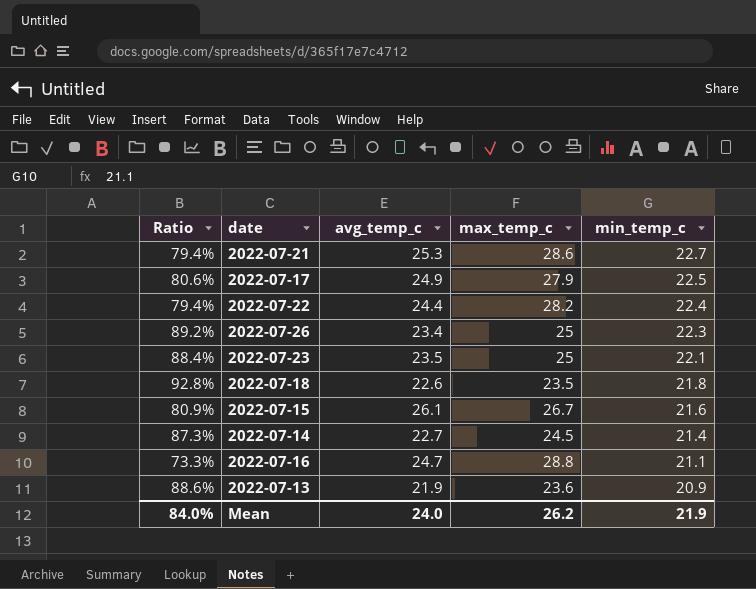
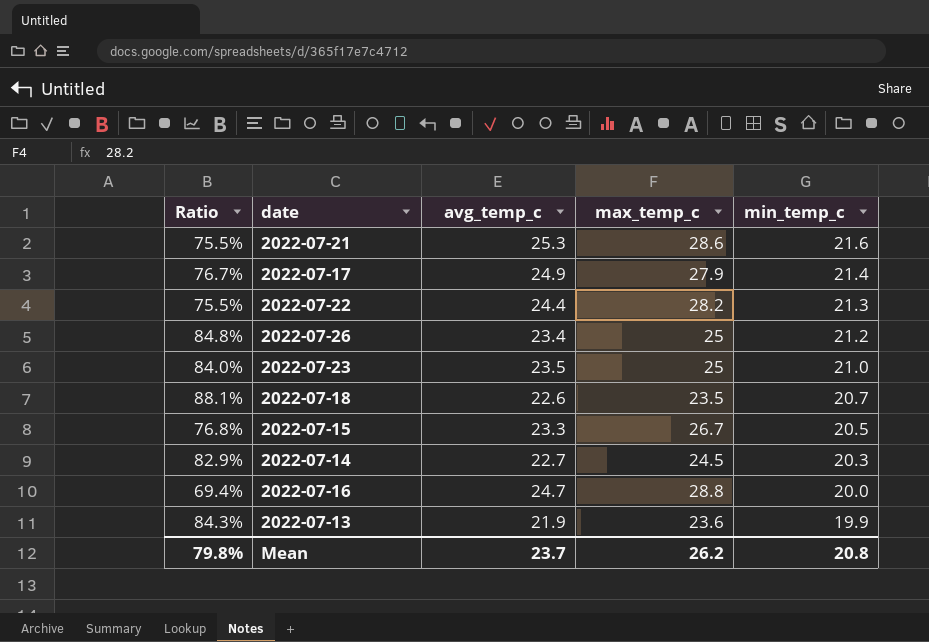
2022-07-21 | Ratio: 79.4% -> 75.5%
2022-07-21 | min_temp_c: 22.7 -> 21.6
2022-07-17 | Ratio: 80.6% -> 76.7%
2022-07-17 | min_temp_c: 22.5 -> 21.4
2022-07-22 | Ratio: 79.4% -> 75.5%
2022-07-22 | min_temp_c: 22.4 -> 21.3
2022-07-26 | Ratio: 89.2% -> 84.8%
2022-07-26 | min_temp_c: 22.3 -> 21.2
2022-07-23 | Ratio: 88.4% -> 84.0%
2022-07-23 | min_temp_c: 22.1 -> 21.0
2022-07-18 | Ratio: 92.8% -> 88.1%
2022-07-18 | min_temp_c: 21.8 -> 20.7
2022-07-15 | Ratio: 80.9% -> 76.8%
2022-07-15 | avg_temp_c: 26.1 -> 23.3
2022-07-15 | min_temp_c: 21.6 -> 20.5
2022-07-14 | Ratio: 87.3% -> 82.9%
2022-07-14 | min_temp_c: 21.4 -> 20.3
2022-07-16 | Ratio: 73.3% -> 69.4%
2022-07-16 | min_temp_c: 21.1 -> 20.0
2022-07-13 | Ratio: 88.6% -> 84.3%
2022-07-13 | min_temp_c: 20.9 -> 19.9
Mean | Ratio: 84.0% -> 79.8%
Mean | avg_temp_c: 24.0 -> 23.7
Mean | min_temp_c: 21.9 -> 20.8

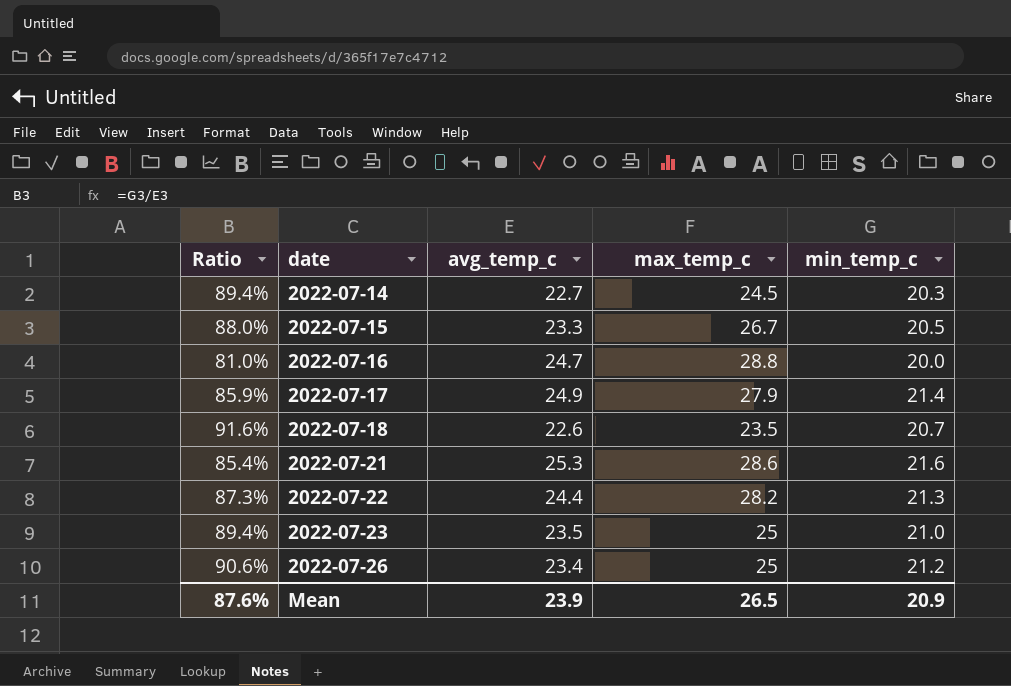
row order: min_temp_c descending -> date ascending
column Ratio | formula: [min_temp_c] / [max_temp_c] -> [min_temp_c] / [avg_temp_c]
row 2022-07-13: 84.3% | 21.9 | 23.6 | 19.9 -> none
Mean | Ratio: 79.8% -> 87.6%
Mean | avg_temp_c: 23.7 -> 23.9
Mean | max_temp_c: 26.2 -> 26.5
Mean | min_temp_c: 20.8 -> 20.9

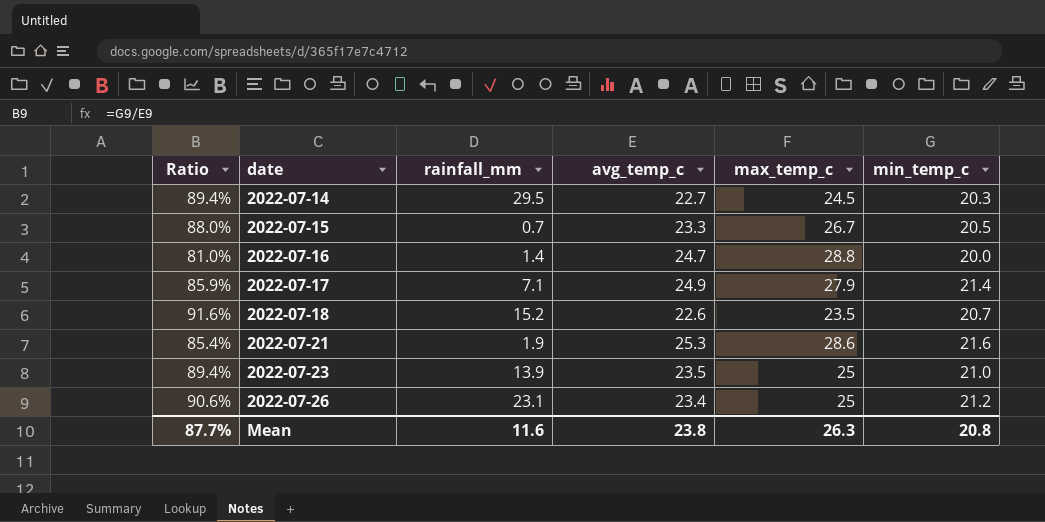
column rainfall_mm | position: none -> 3
row 2022-07-22: 87.3% | 24.4 | 28.2 | 21.3 -> none
Mean | Ratio: 87.6% -> 87.7%
Mean | avg_temp_c: 23.9 -> 23.8
Mean | max_temp_c: 26.5 -> 26.3
Mean | min_temp_c: 20.9 -> 20.8

